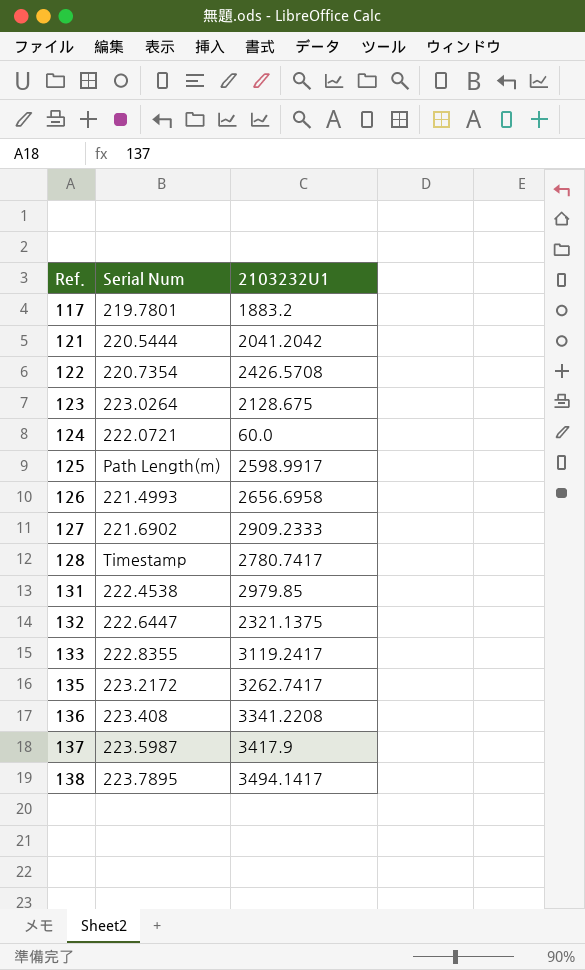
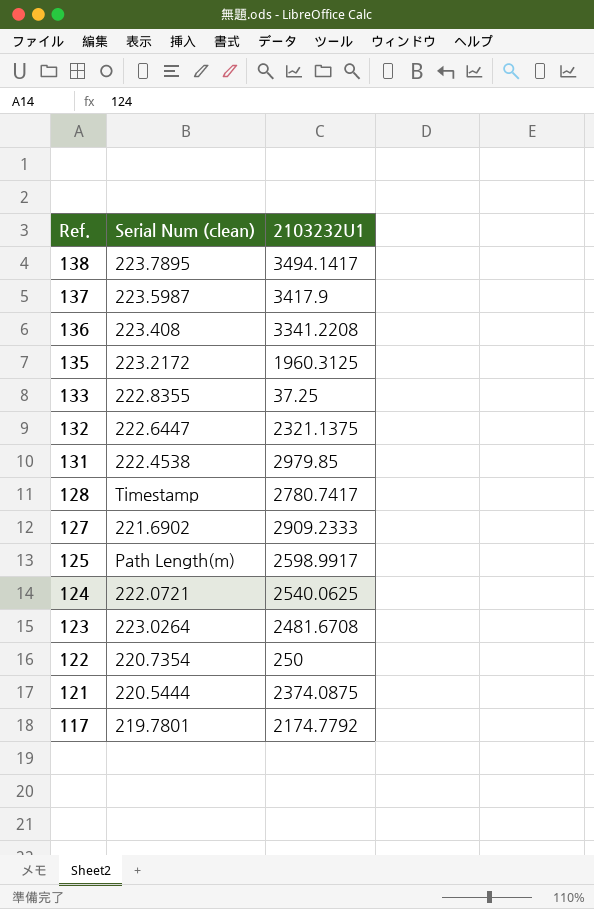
row order: Ref. ascending -> Ref. descending
column name: Serial Num -> Serial Num (clean)
row 126: 221.4993 | 2656.6958 -> none
135 | 2103232U1: 3262.7417 -> 1960.3125
133 | 2103232U1: 3119.2417 -> 37.25
124 | 2103232U1: 60.0 -> 2540.0625
123 | 2103232U1: 2128.675 -> 2481.6708
122 | 2103232U1: 2426.5708 -> 250
121 | 2103232U1: 2041.2042 -> 2374.0875
117 | 2103232U1: 1883.2 -> 2174.7792

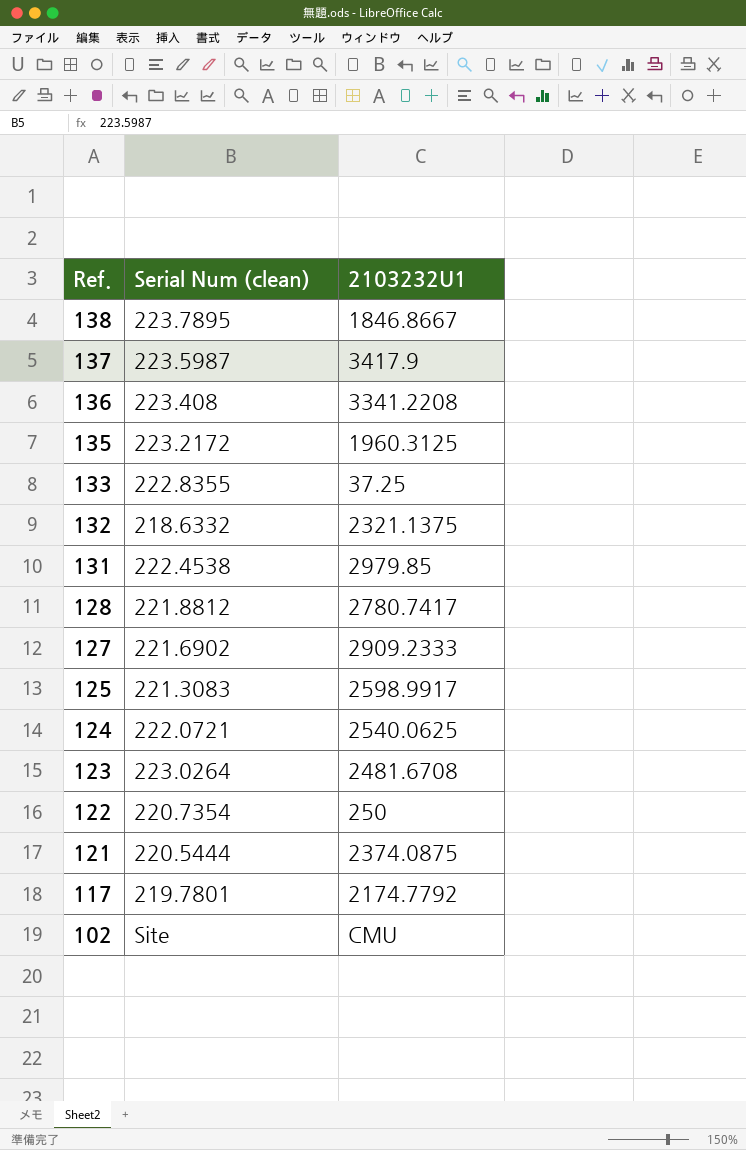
138 | 2103232U1: 3494.1417 -> 1846.8667
132 | Serial Num (clean): 222.6447 -> 218.6332
128 | Serial Num (clean): Timestamp -> 221.8812
125 | Serial Num (clean): Path Length(m) -> 221.3083
row 102: none -> Site | CMU

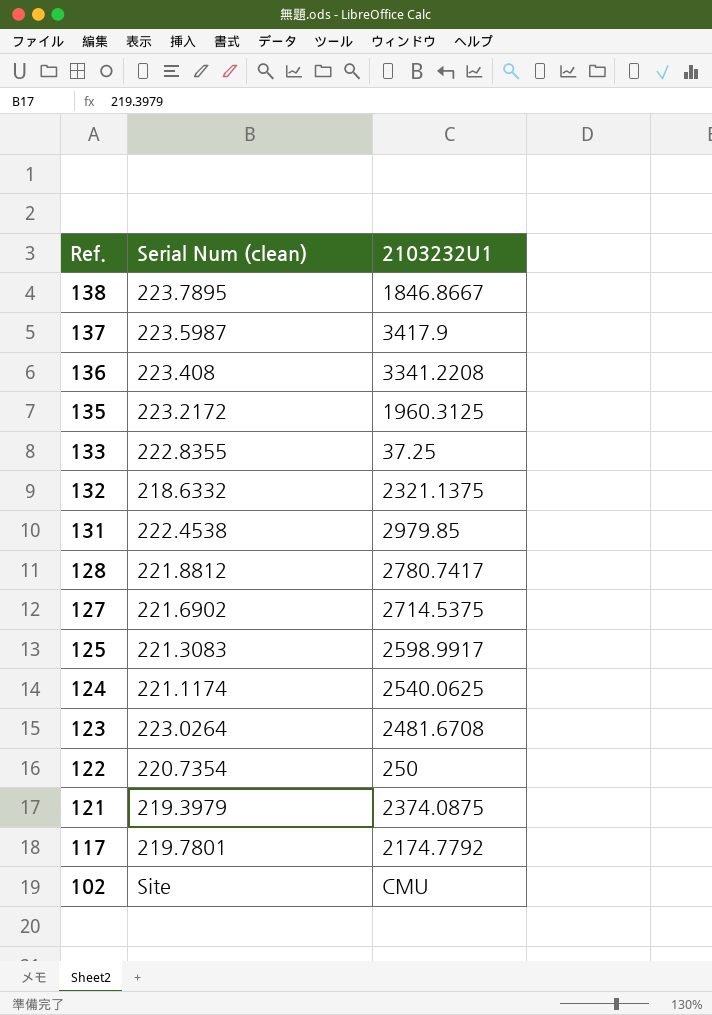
127 | 2103232U1: 2909.2333 -> 2714.5375
124 | Serial Num (clean): 222.0721 -> 221.1174
121 | Serial Num (clean): 220.5444 -> 219.3979

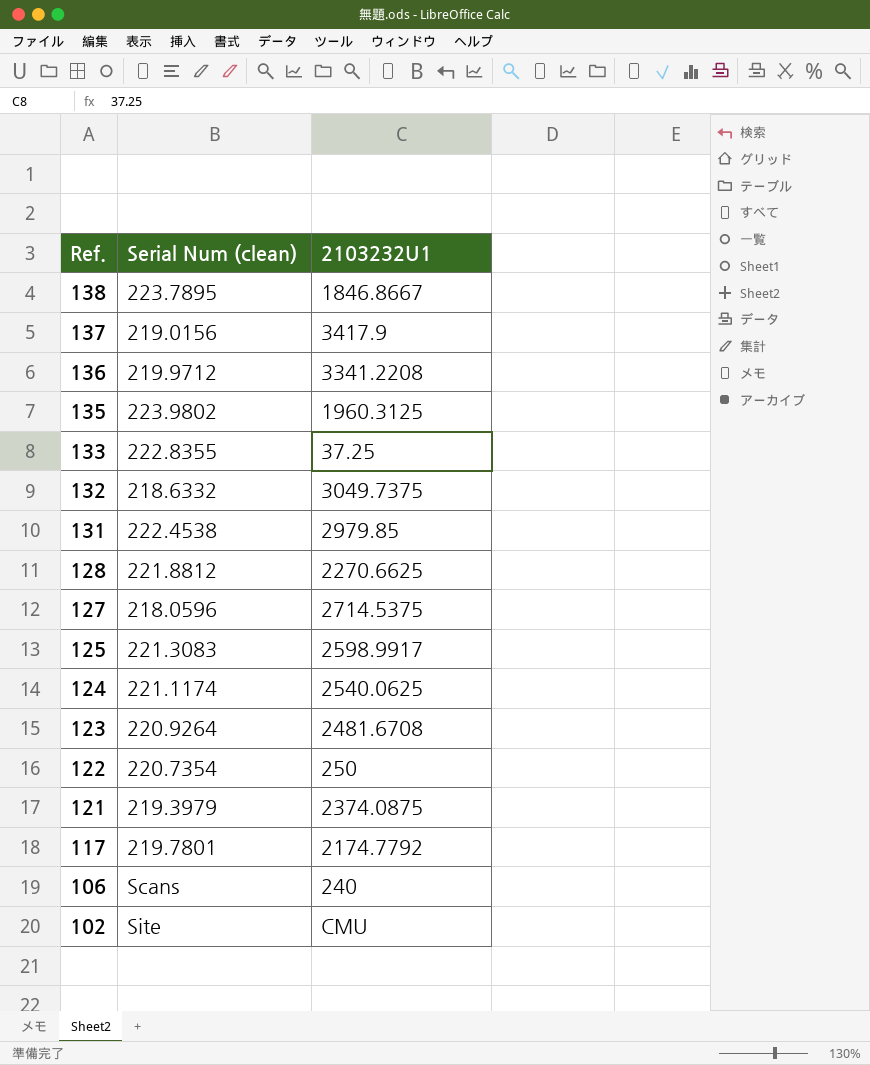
137 | Serial Num (clean): 223.5987 -> 219.0156
136 | Serial Num (clean): 223.408 -> 219.9712
135 | Serial Num (clean): 223.2172 -> 223.9802
132 | 2103232U1: 2321.1375 -> 3049.7375
128 | 2103232U1: 2780.7417 -> 2270.6625
127 | Serial Num (clean): 221.6902 -> 218.0596
123 | Serial Num (clean): 223.0264 -> 220.9264
row 106: none -> Scans | 240

